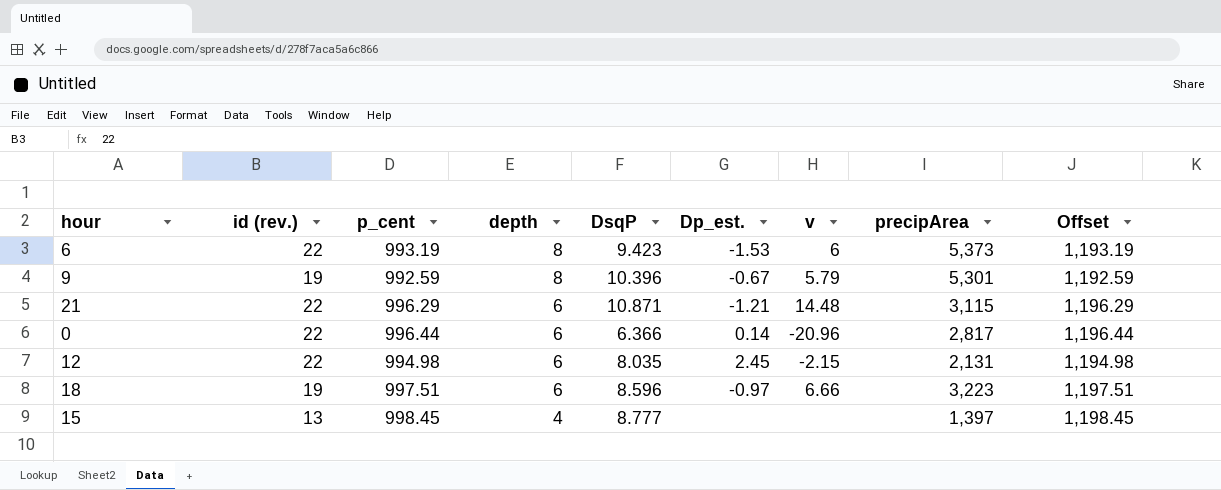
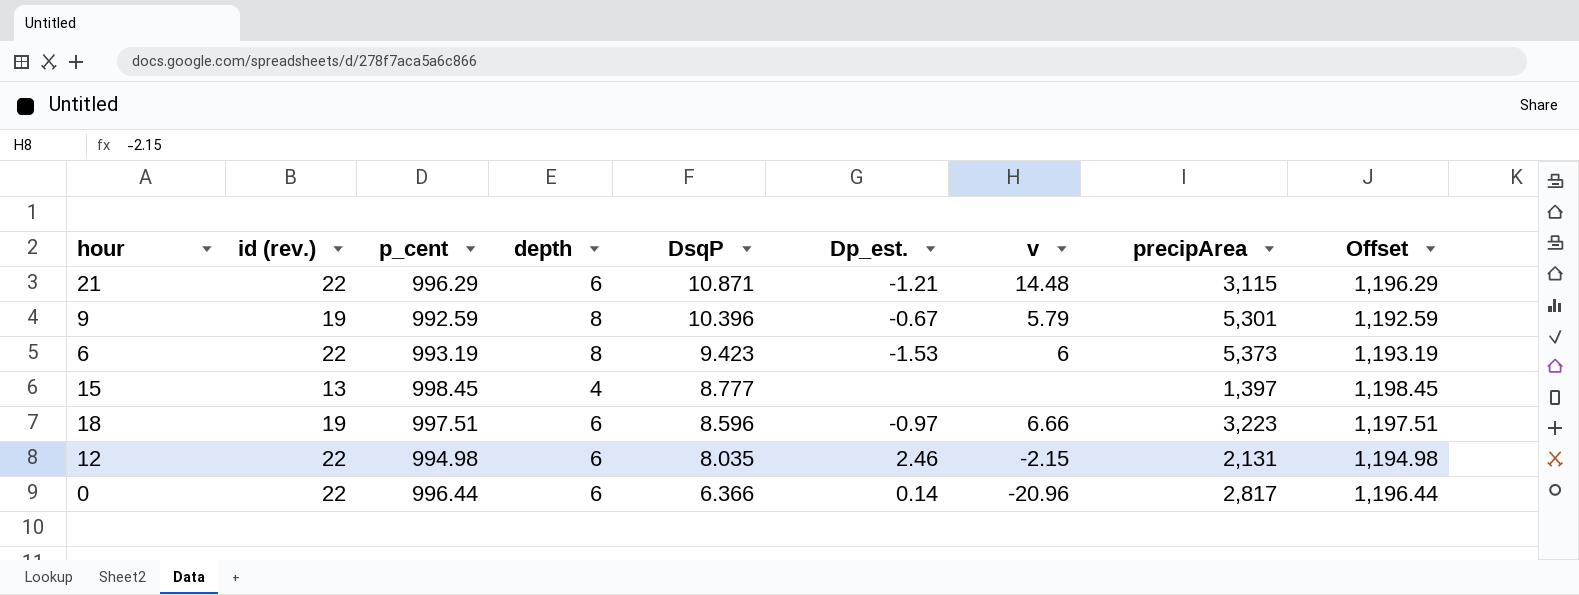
row order: depth descending -> DsqP descending
12 | Dp_est.: 2.45 -> 2.46

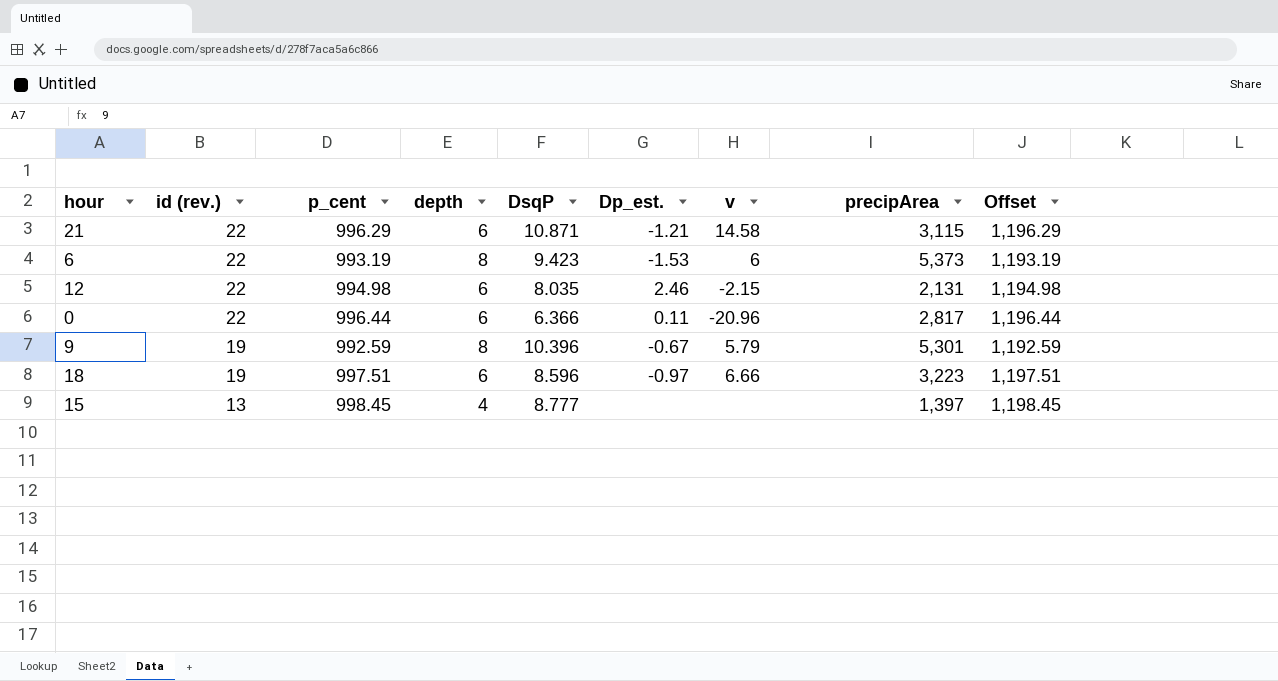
row order: DsqP descending -> id (rev.) descending
21 | v: 14.48 -> 14.58
0 | Dp_est.: 0.14 -> 0.11

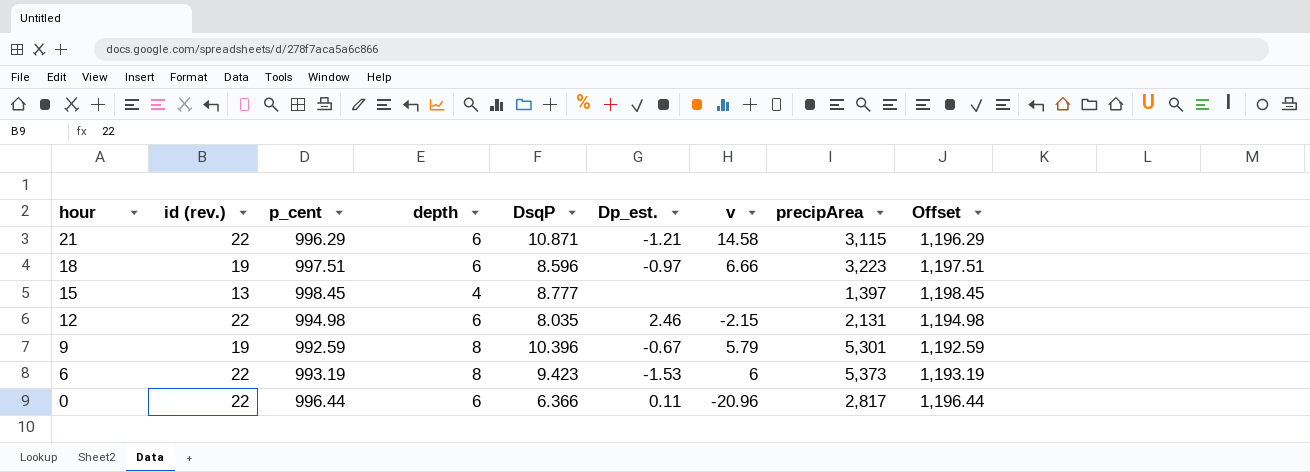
row order: id (rev.) descending -> hour descending

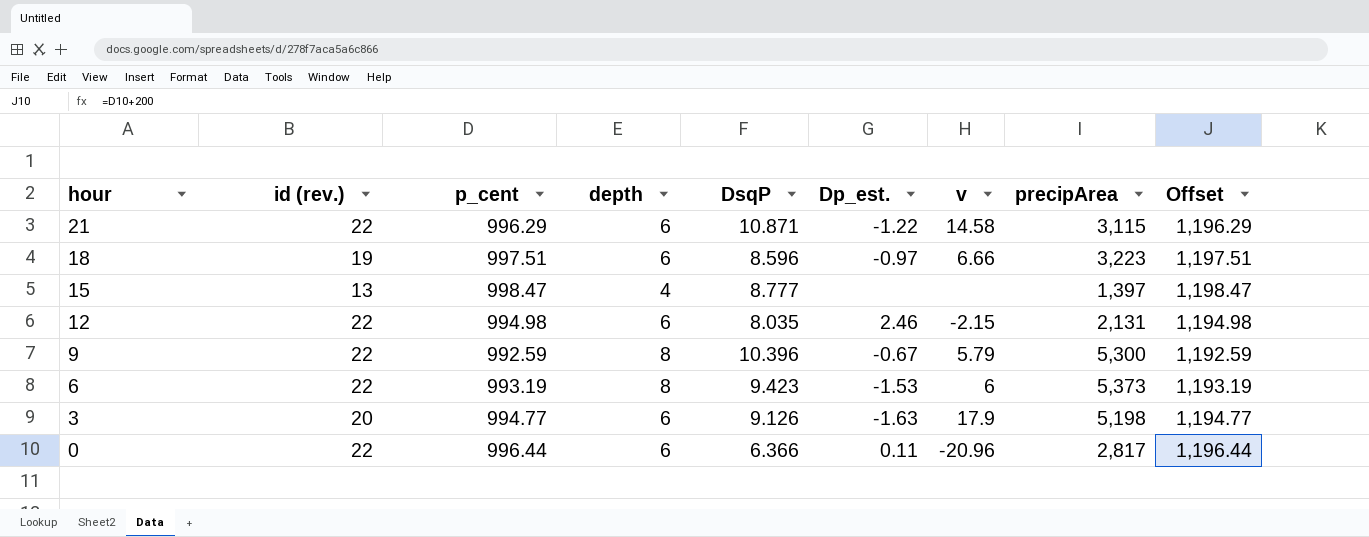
21 | Dp_est.: -1.21 -> -1.22
15 | p_cent: 998.45 -> 998.47
15 | Offset: 1,198.45 -> 1,198.47
9 | id (rev.): 19 -> 22
9 | precipArea: 5,301 -> 5,300
row 3: none -> 20 | 994.77 | 6 | 9.126 | -1.63 | 17.9 | 5,198 | 1,194.77

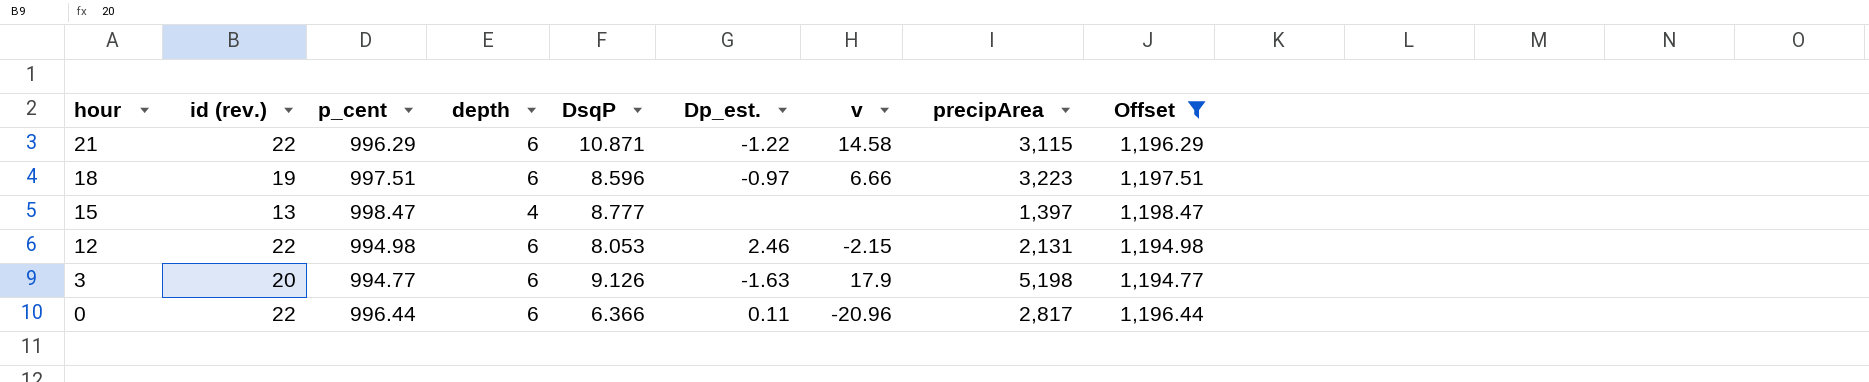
filter: none -> Offset >= 1,194.77
12 | DsqP: 8.035 -> 8.053

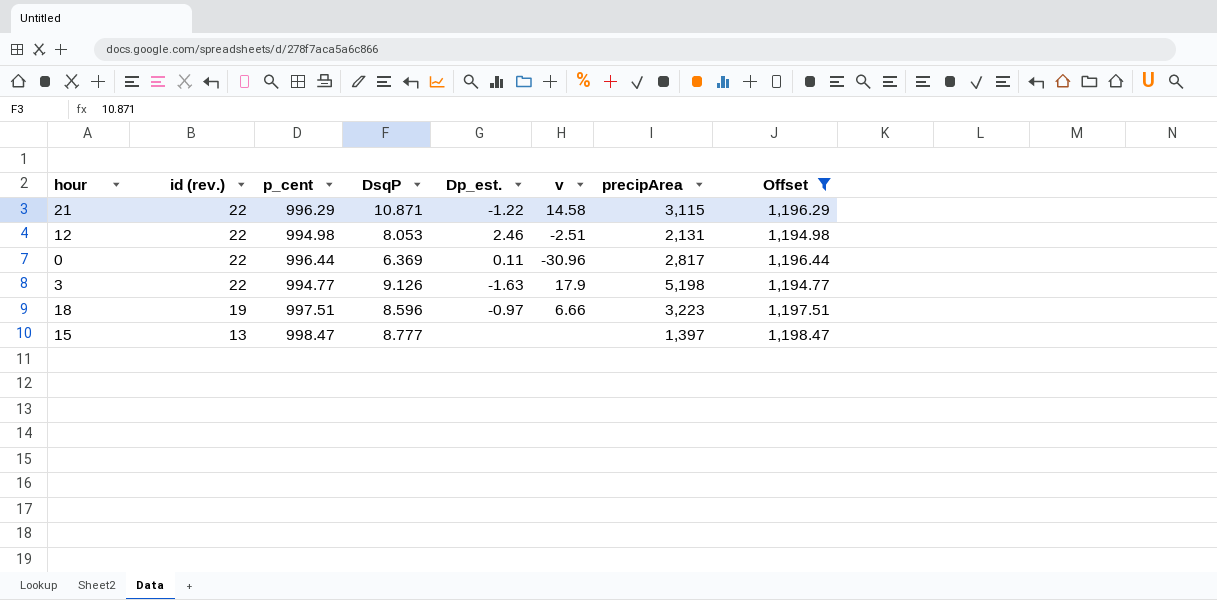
row order: hour descending -> id (rev.) descending
column depth | position: 4 -> none
12 | v: -2.15 -> -2.51
0 | DsqP: 6.366 -> 6.369
0 | v: -20.96 -> -30.96
3 | id (rev.): 20 -> 22

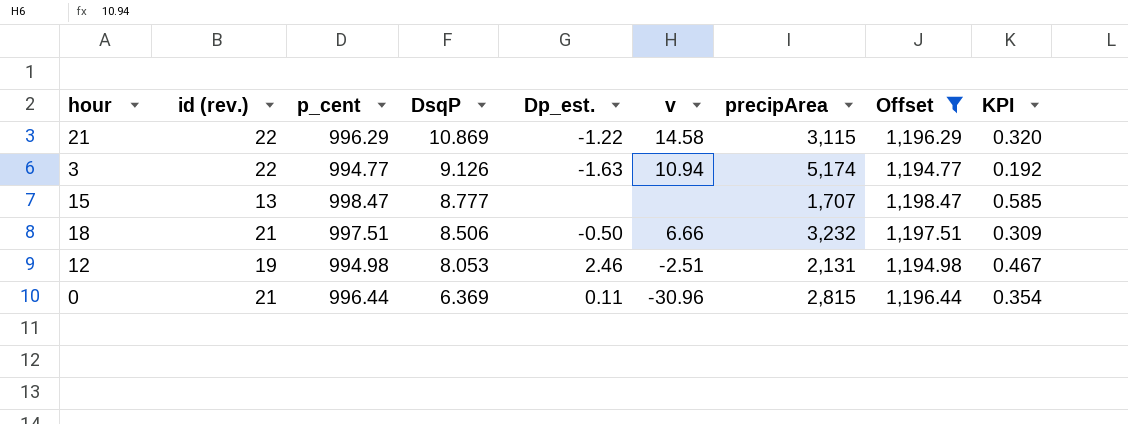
row order: id (rev.) descending -> DsqP descending
column KPI | formula: none -> [p_cent] / [precipArea]
21 | DsqP: 10.871 -> 10.869
3 | v: 17.9 -> 10.94
3 | precipArea: 5,198 -> 5,174
15 | precipArea: 1,397 -> 1,707
18 | id (rev.): 19 -> 21
18 | DsqP: 8.596 -> 8.506
18 | Dp_est.: -0.97 -> -0.50
18 | precipArea: 3,223 -> 3,232
12 | id (rev.): 22 -> 19
0 | id (rev.): 22 -> 21
0 | precipArea: 2,817 -> 2,815

